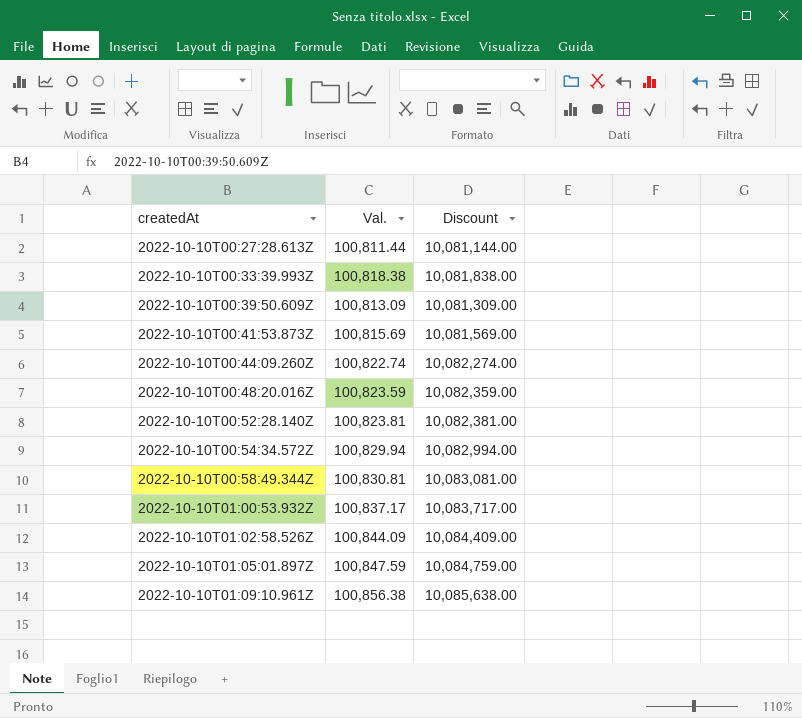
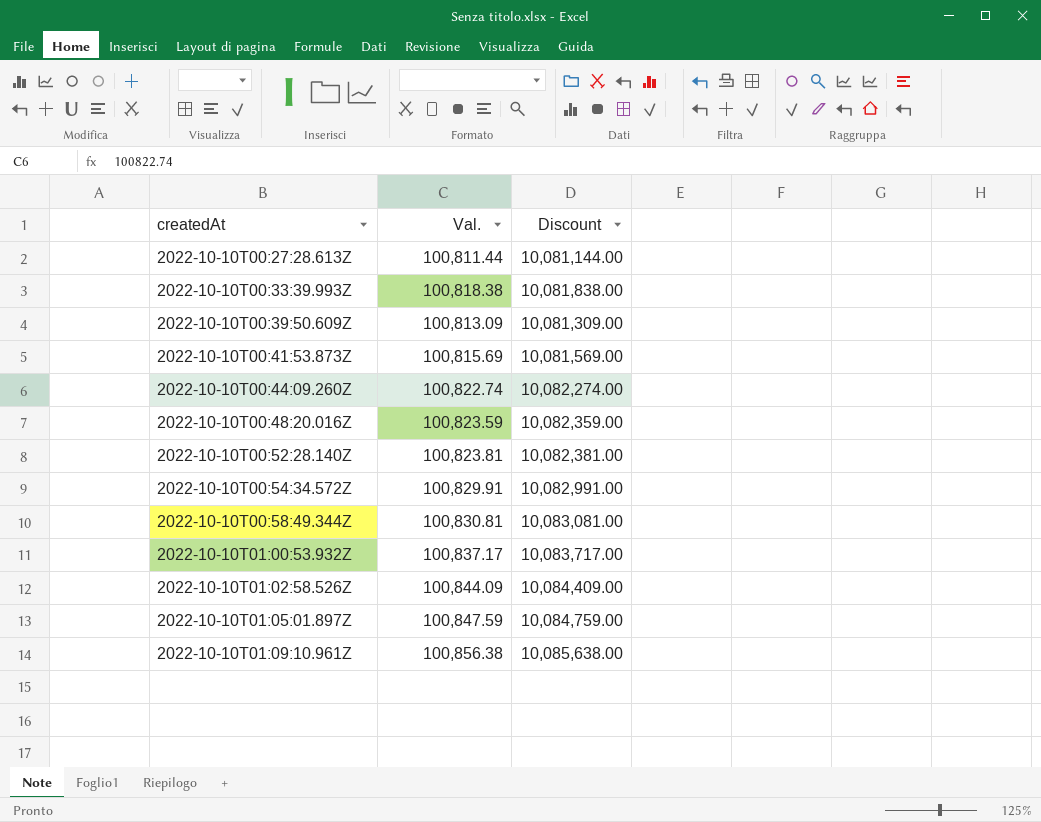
2022-10-10T00:54:34.572Z | Val.: 100,829.94 -> 100,829.91
2022-10-10T00:54:34.572Z | Discount: 10,082,994.00 -> 10,082,991.00

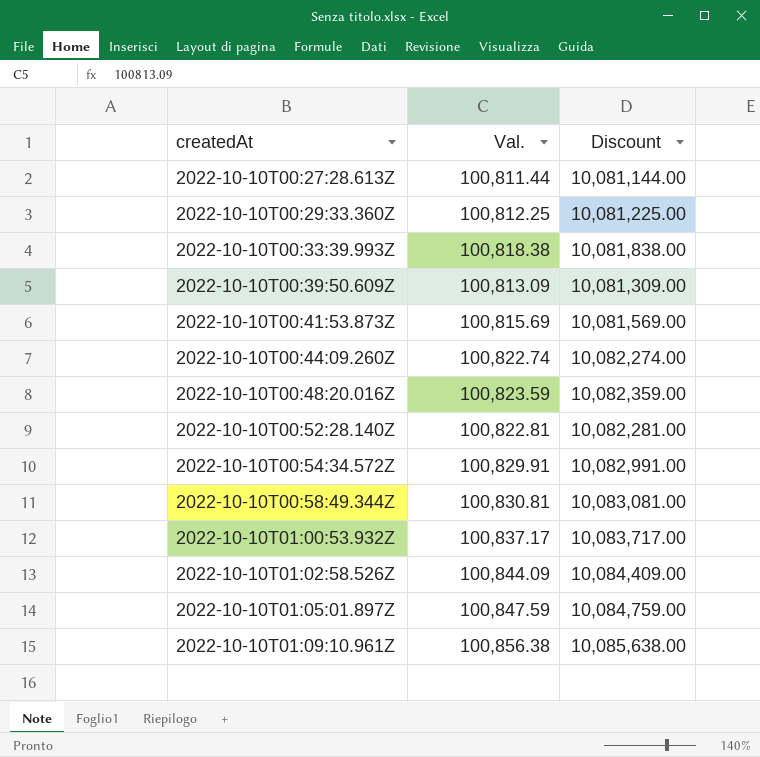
row 2022-10-10T00:29:33.360Z: none -> 100,812.25 | 10,081,225.00
2022-10-10T00:52:28.140Z | Val.: 100,823.81 -> 100,822.81
2022-10-10T00:52:28.140Z | Discount: 10,082,381.00 -> 10,082,281.00

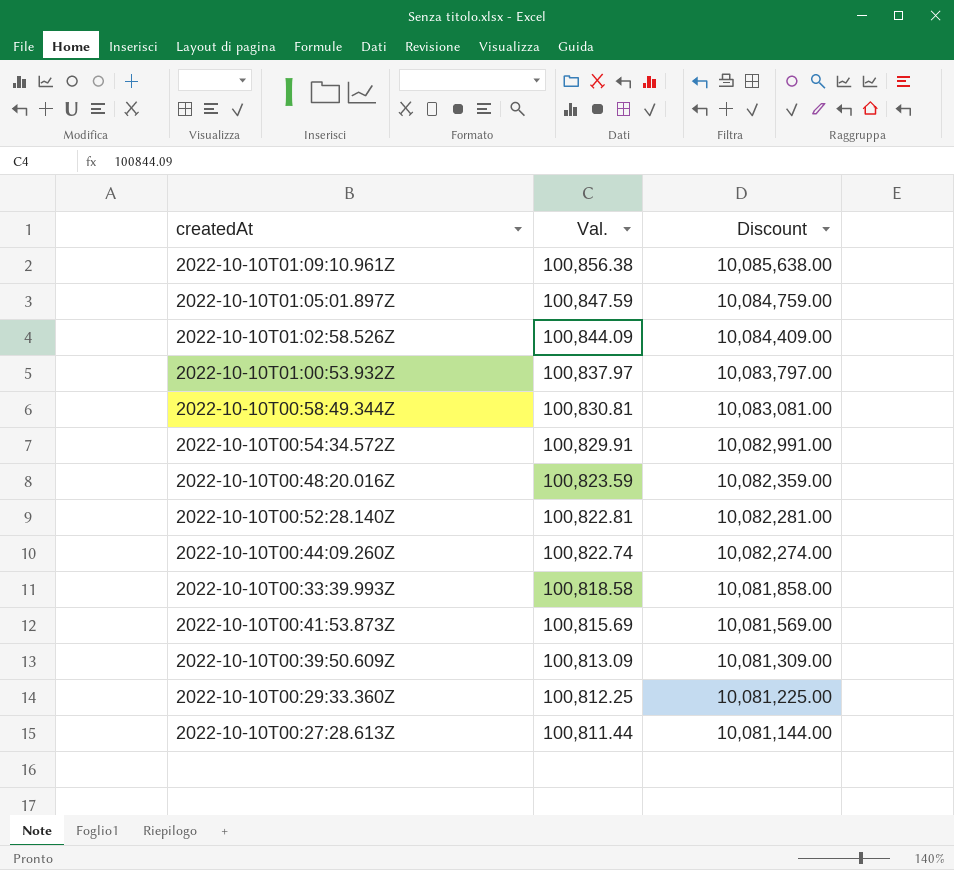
row order: createdAt ascending -> Val. descending
2022-10-10T01:00:53.932Z | Val.: 100,837.17 -> 100,837.97
2022-10-10T01:00:53.932Z | Discount: 10,083,717.00 -> 10,083,797.00
2022-10-10T00:33:39.993Z | Val.: 100,818.38 -> 100,818.58
2022-10-10T00:33:39.993Z | Discount: 10,081,838.00 -> 10,081,858.00

